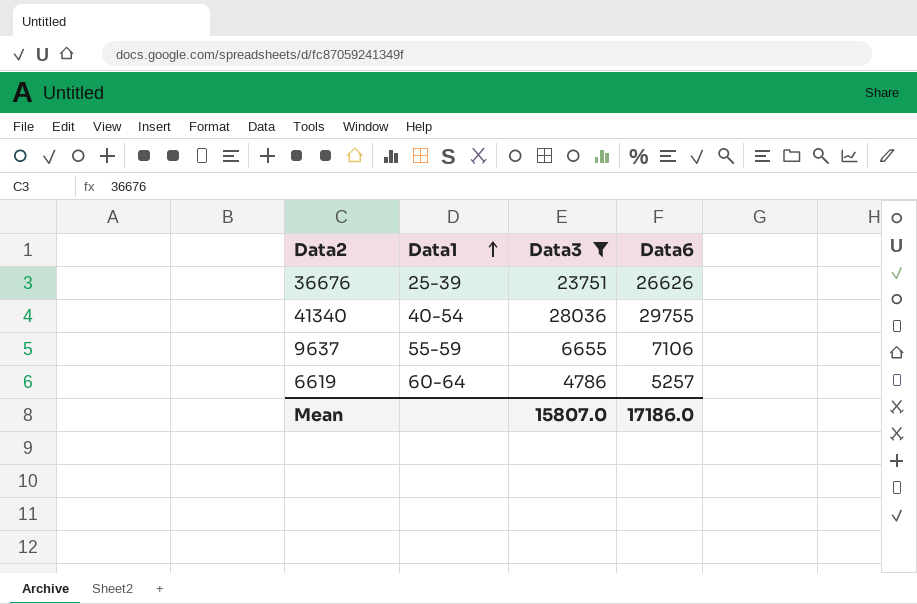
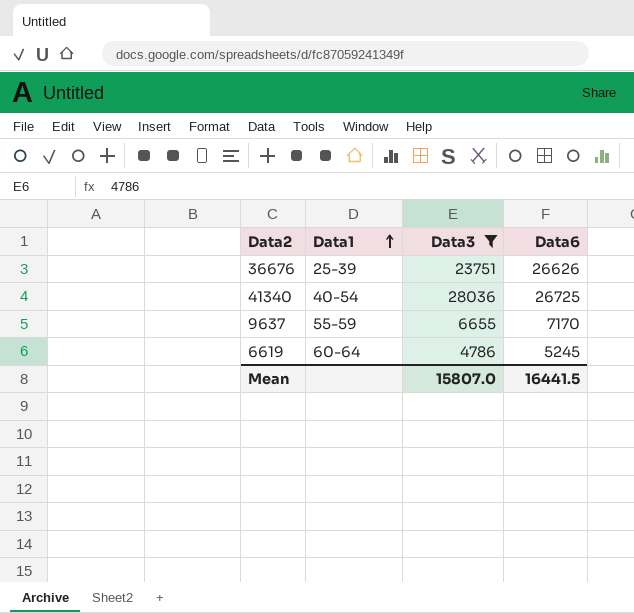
41340 | Data6: 29755 -> 26725
9637 | Data6: 7106 -> 7170
6619 | Data6: 5257 -> 5245
Mean | Data6: 17186.0 -> 16441.5

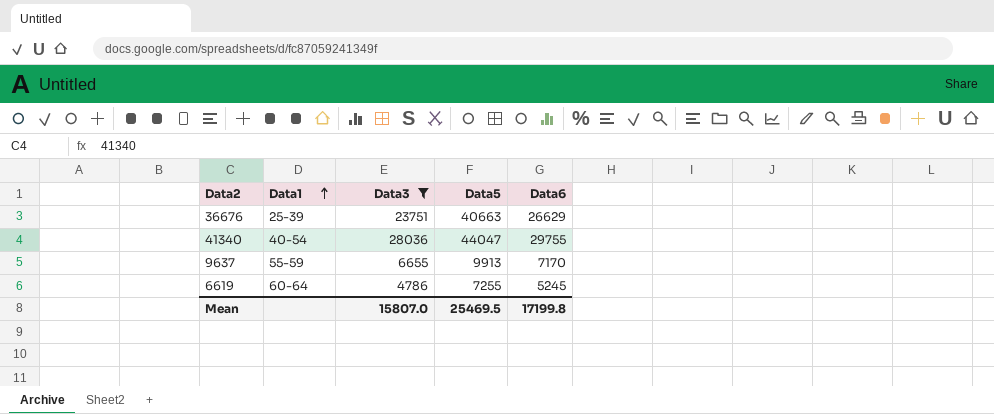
column Data5 | position: none -> 4
36676 | Data6: 26626 -> 26629
41340 | Data6: 26725 -> 29755
Mean | Data6: 16441.5 -> 17199.8

